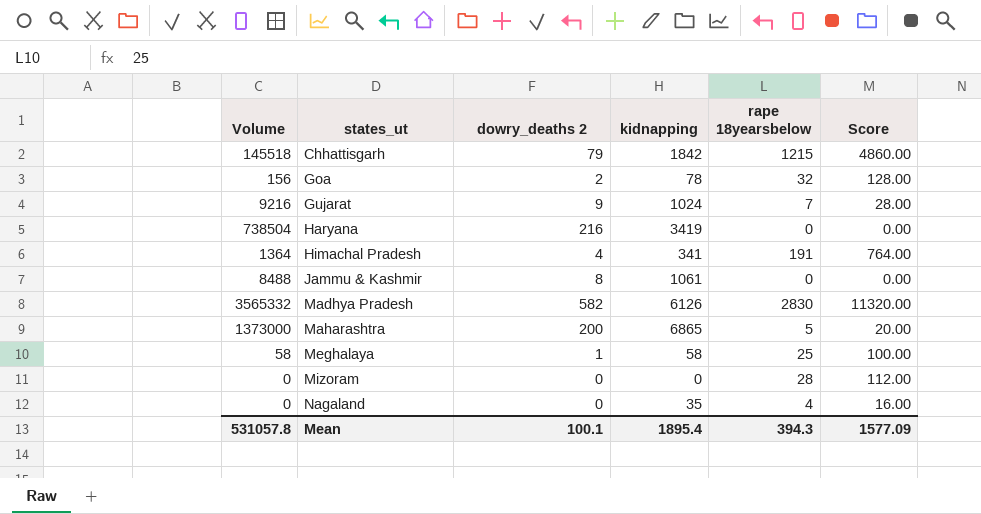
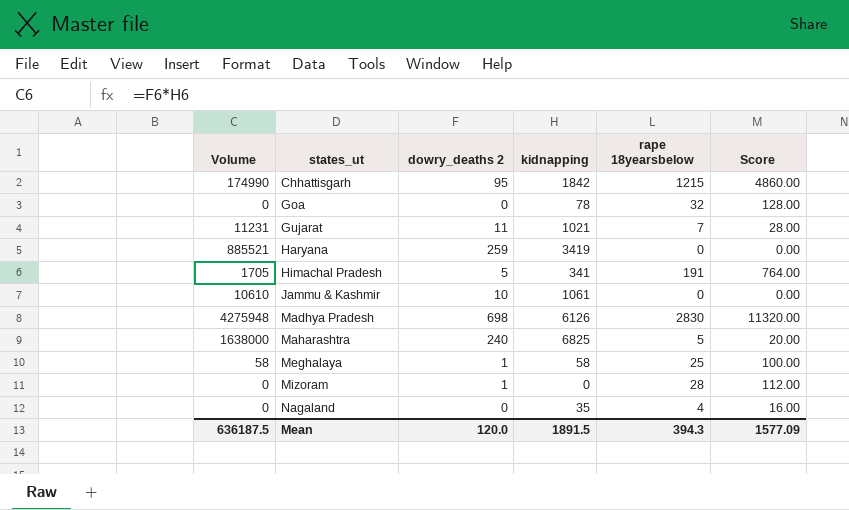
Chhattisgarh | Volume: 145518 -> 174990
Chhattisgarh | dowry_deaths 2: 79 -> 95
Goa | Volume: 156 -> 0
Goa | dowry_deaths 2: 2 -> 0
Gujarat | Volume: 9216 -> 11231
Gujarat | dowry_deaths 2: 9 -> 11
Gujarat | kidnapping: 1024 -> 1021
Haryana | Volume: 738504 -> 885521
Haryana | dowry_deaths 2: 216 -> 259
Himachal Pradesh | Volume: 1364 -> 1705
Himachal Pradesh | dowry_deaths 2: 4 -> 5
Jammu & Kashmir | Volume: 8488 -> 10610
Jammu & Kashmir | dowry_deaths 2: 8 -> 10
Madhya Pradesh | Volume: 3565332 -> 4275948
Madhya Pradesh | dowry_deaths 2: 582 -> 698
Maharashtra | Volume: 1373000 -> 1638000
Maharashtra | dowry_deaths 2: 200 -> 240
Maharashtra | kidnapping: 6865 -> 6825
Mizoram | dowry_deaths 2: 0 -> 1
Mean | Volume: 531057.8 -> 636187.5
Mean | dowry_deaths 2: 100.1 -> 120.0
Mean | kidnapping: 1895.4 -> 1891.5

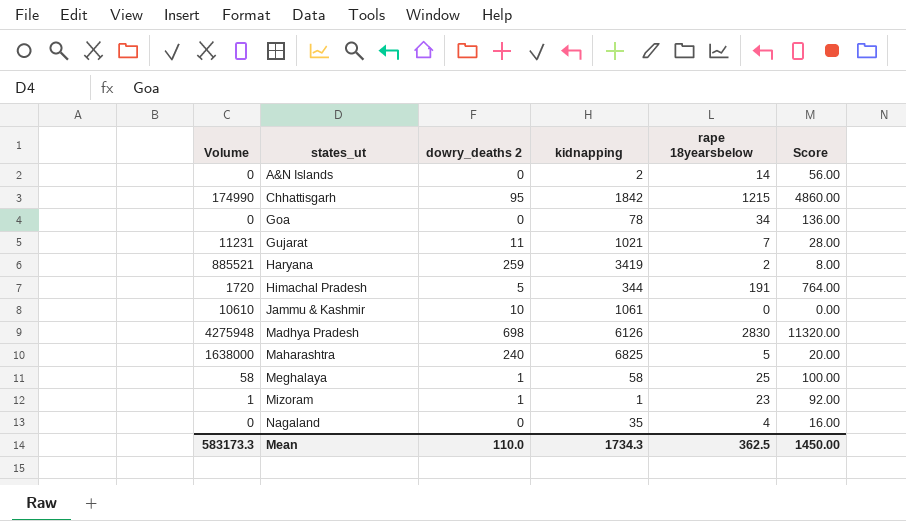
row A&N Islands: none -> 0 | 0 | 2 | 14 | 56.00
Goa | rape 18yearsbelow: 32 -> 34
Goa | Score: 128.00 -> 136.00
Haryana | rape 18yearsbelow: 0 -> 2
Haryana | Score: 0.00 -> 8.00
Himachal Pradesh | Volume: 1705 -> 1720
Himachal Pradesh | kidnapping: 341 -> 344
Mizoram | Volume: 0 -> 1
Mizoram | kidnapping: 0 -> 1
Mizoram | rape 18yearsbelow: 28 -> 23
Mizoram | Score: 112.00 -> 92.00
Mean | Volume: 636187.5 -> 583173.3
Mean | dowry_deaths 2: 120.0 -> 110.0
Mean | kidnapping: 1891.5 -> 1734.3
Mean | rape 18yearsbelow: 394.3 -> 362.5
Mean | Score: 1577.09 -> 1450.00

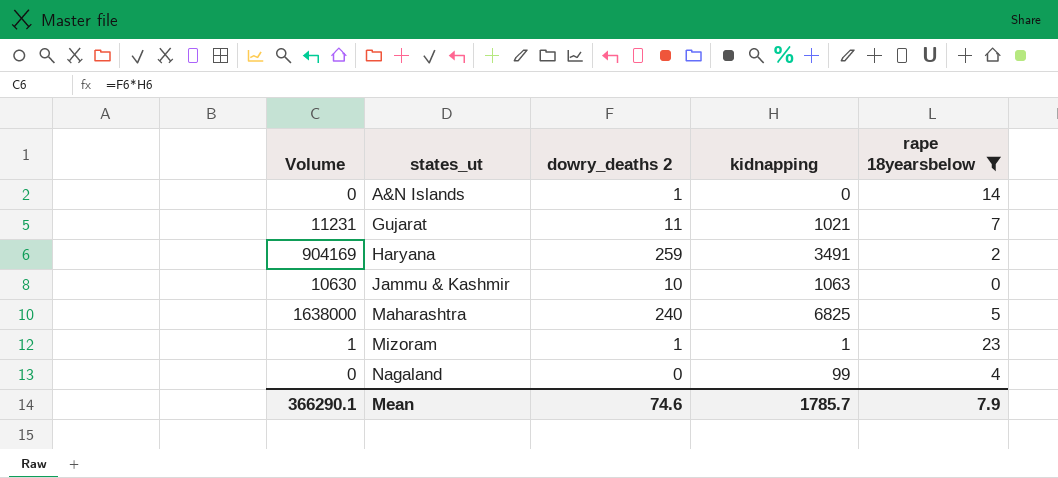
filter: none -> rape 18yearsbelow <= 23
column Score | formula: [rape 18yearsbelow] * 4 -> none
A&N Islands | dowry_deaths 2: 0 -> 1
A&N Islands | kidnapping: 2 -> 0
Haryana | Volume: 885521 -> 904169
Haryana | kidnapping: 3419 -> 3491
Jammu & Kashmir | Volume: 10610 -> 10630
Jammu & Kashmir | kidnapping: 1061 -> 1063
Nagaland | kidnapping: 35 -> 99
Mean | Volume: 583173.3 -> 366290.1
Mean | dowry_deaths 2: 110.0 -> 74.6
Mean | kidnapping: 1734.3 -> 1785.7
Mean | rape 18yearsbelow: 362.5 -> 7.9

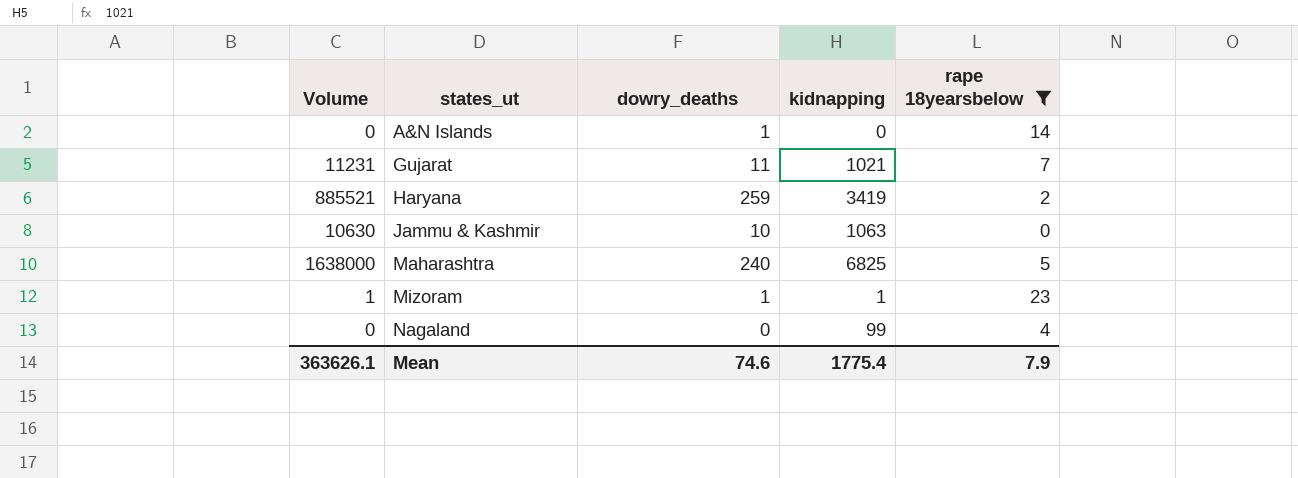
column name: dowry_deaths 2 -> dowry_deaths
Haryana | Volume: 904169 -> 885521
Haryana | kidnapping: 3491 -> 3419
Mean | Volume: 366290.1 -> 363626.1
Mean | kidnapping: 1785.7 -> 1775.4

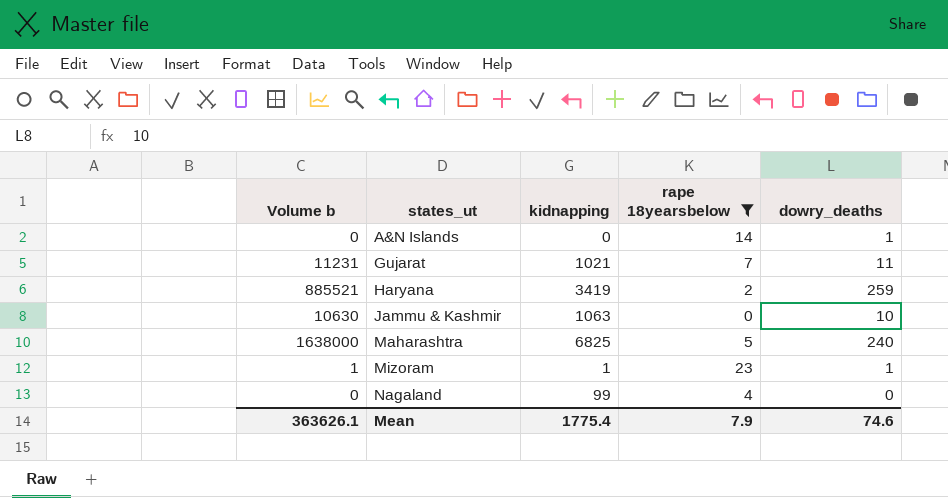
column name: Volume -> Volume b
column dowry_deaths | position: 3 -> 5

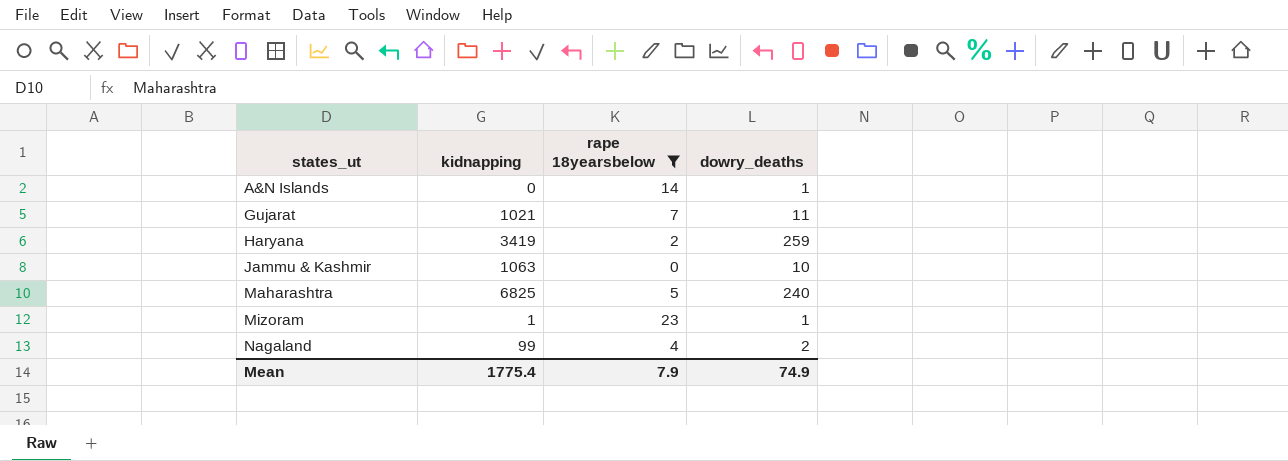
column Volume b | formula: [kidnapping] * [dowry_deaths] -> none
Nagaland | dowry_deaths: 0 -> 2
Mean | dowry_deaths: 74.6 -> 74.9

